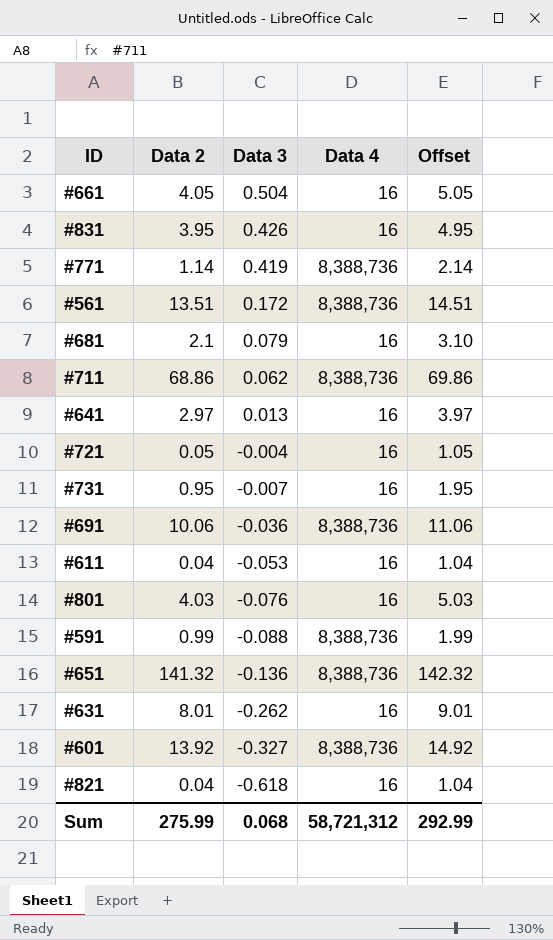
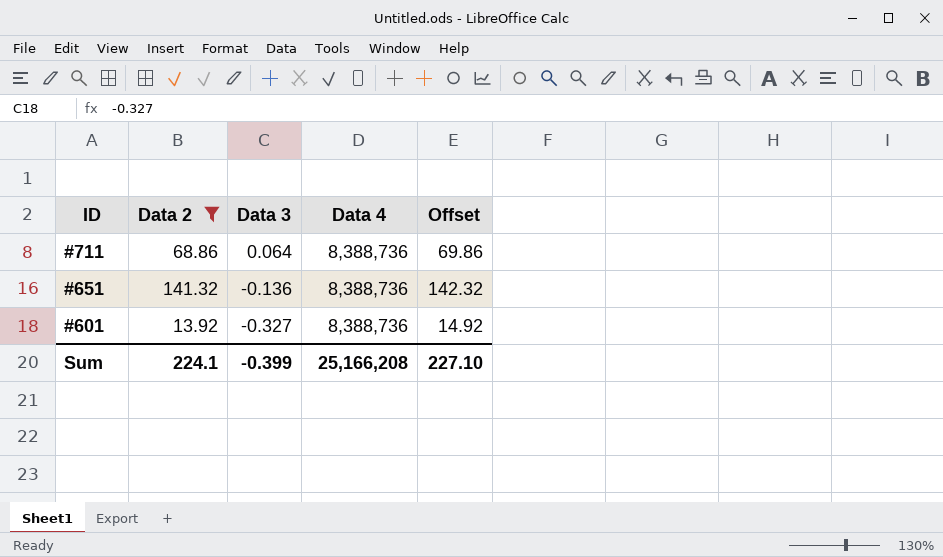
filter: none -> Data 2 >= 13.92
#711 | Data 3: 0.062 -> 0.064
Sum | Data 2: 275.99 -> 224.1
Sum | Data 3: 0.068 -> -0.399
Sum | Data 4: 58,721,312 -> 25,166,208
Sum | Offset: 292.99 -> 227.10

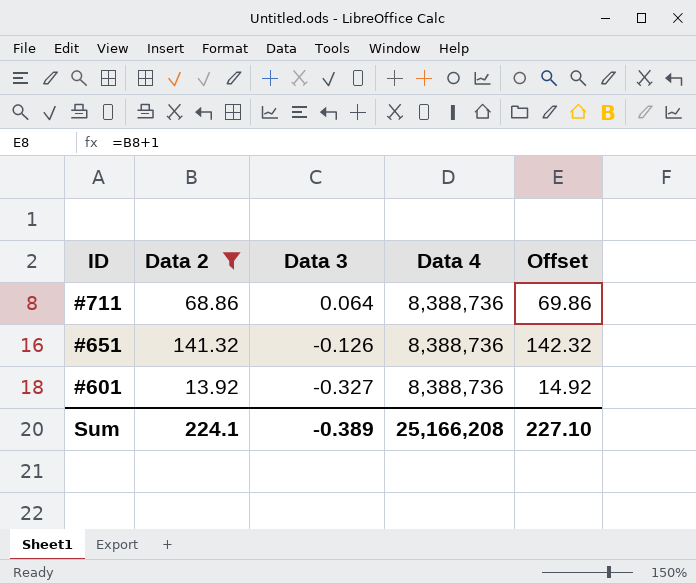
#651 | Data 3: -0.136 -> -0.126
Sum | Data 3: -0.399 -> -0.389

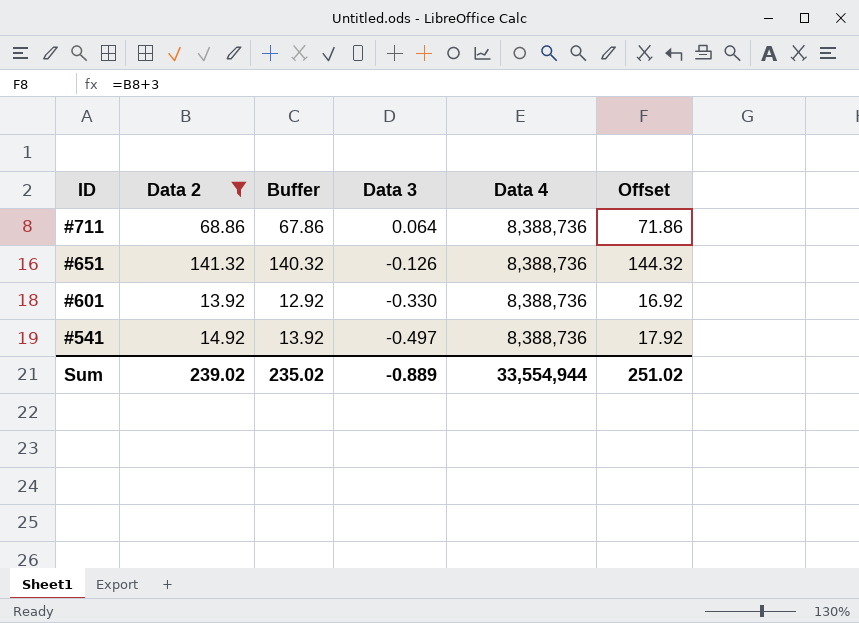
column Buffer | formula: none -> [Data 2] - 1
column Offset | formula: [Data 2] + 1 -> [Data 2] + 3
#601 | Data 3: -0.327 -> -0.330
row #541: none -> 14.92 | 13.92 | -0.497 | 8,388,736 | 17.92
Sum | Data 2: 224.1 -> 239.02
Sum | Data 3: -0.389 -> -0.889
Sum | Data 4: 25,166,208 -> 33,554,944
Sum | Offset: 227.10 -> 251.02

